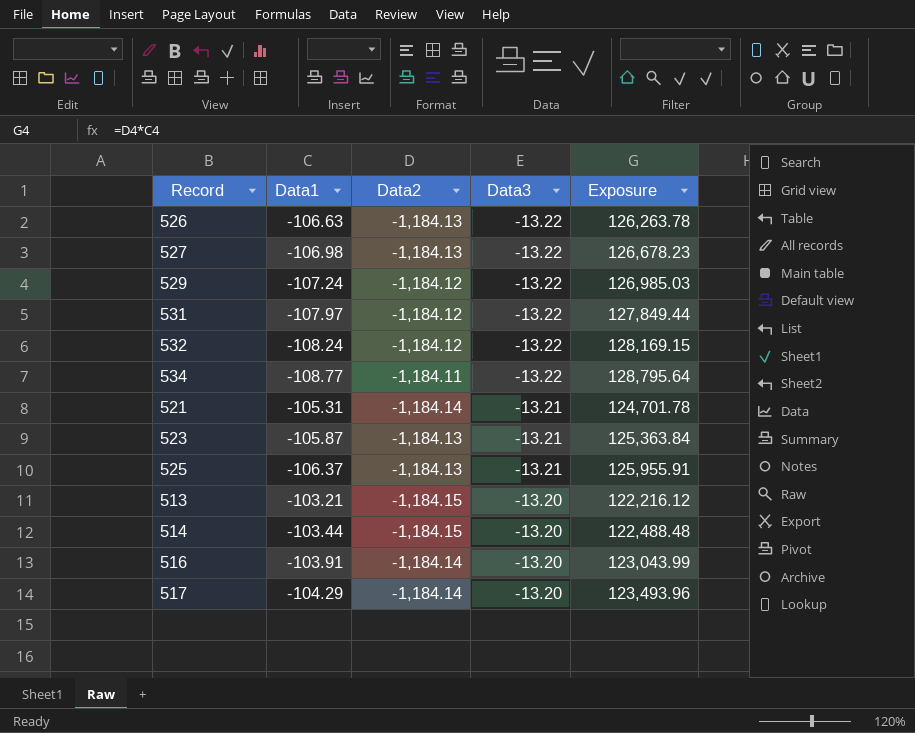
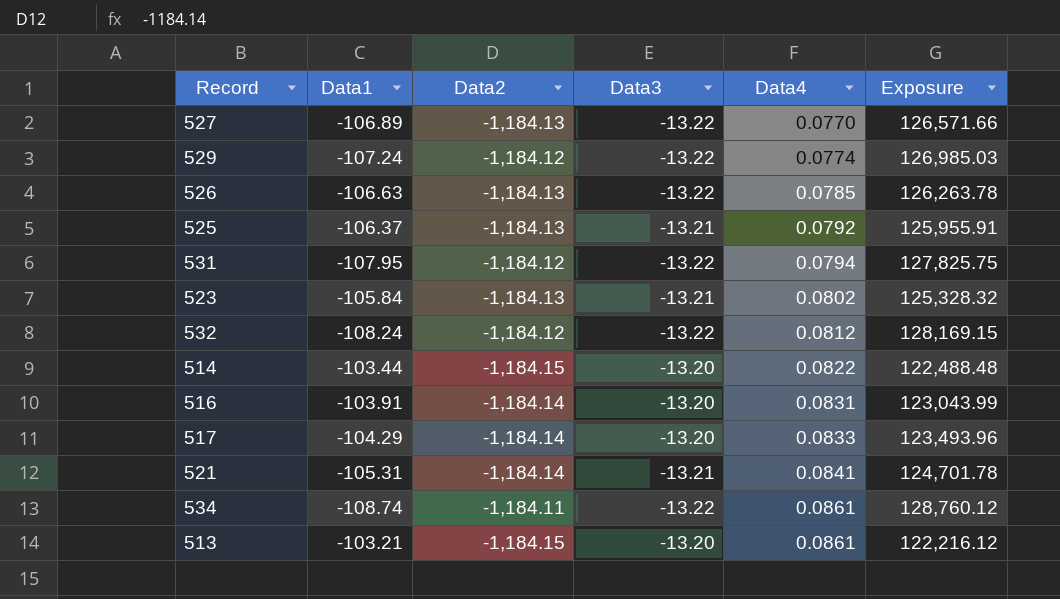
row order: Data3 ascending -> Data4 ascending
column Data4 | position: none -> 5
527 | Data1: -106.98 -> -106.89
527 | Exposure: 126,678.23 -> 126,571.66
531 | Data1: -107.97 -> -107.95
531 | Exposure: 127,849.44 -> 127,825.75
523 | Data1: -105.87 -> -105.84
523 | Exposure: 125,363.84 -> 125,328.32
534 | Data1: -108.77 -> -108.74
534 | Exposure: 128,795.64 -> 128,760.12

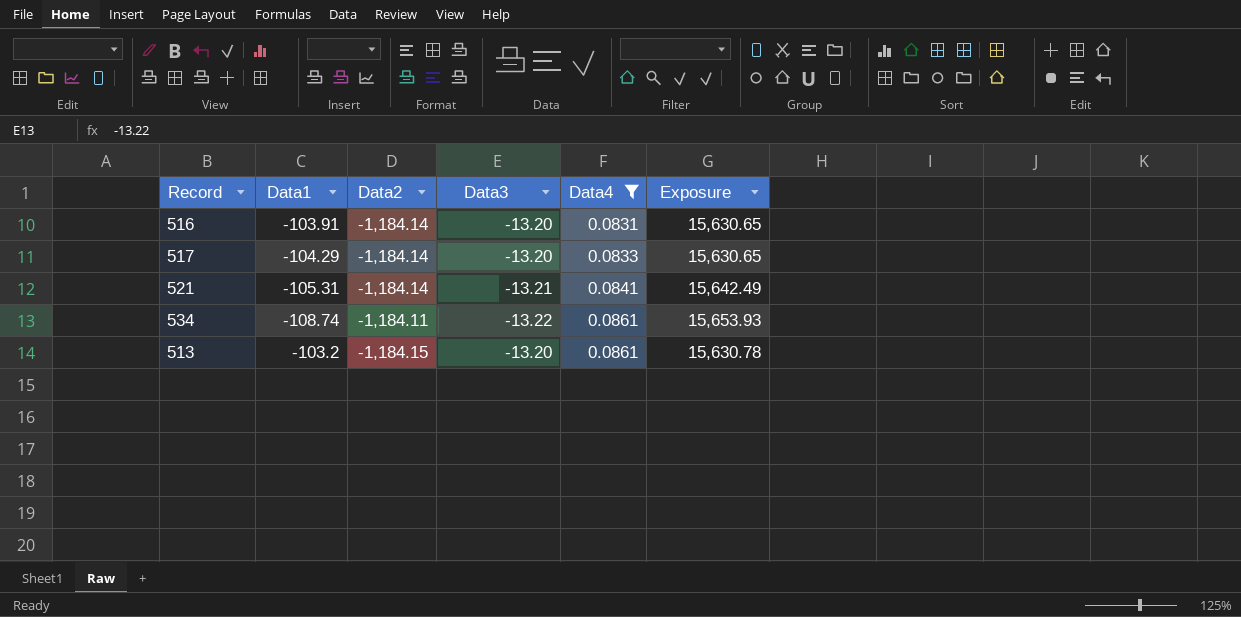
filter: none -> Data4 >= 0.0831
column Exposure | formula: [Data1] * [Data2] -> [Data2] * [Data3]
513 | Data1: -103.21 -> -103.2

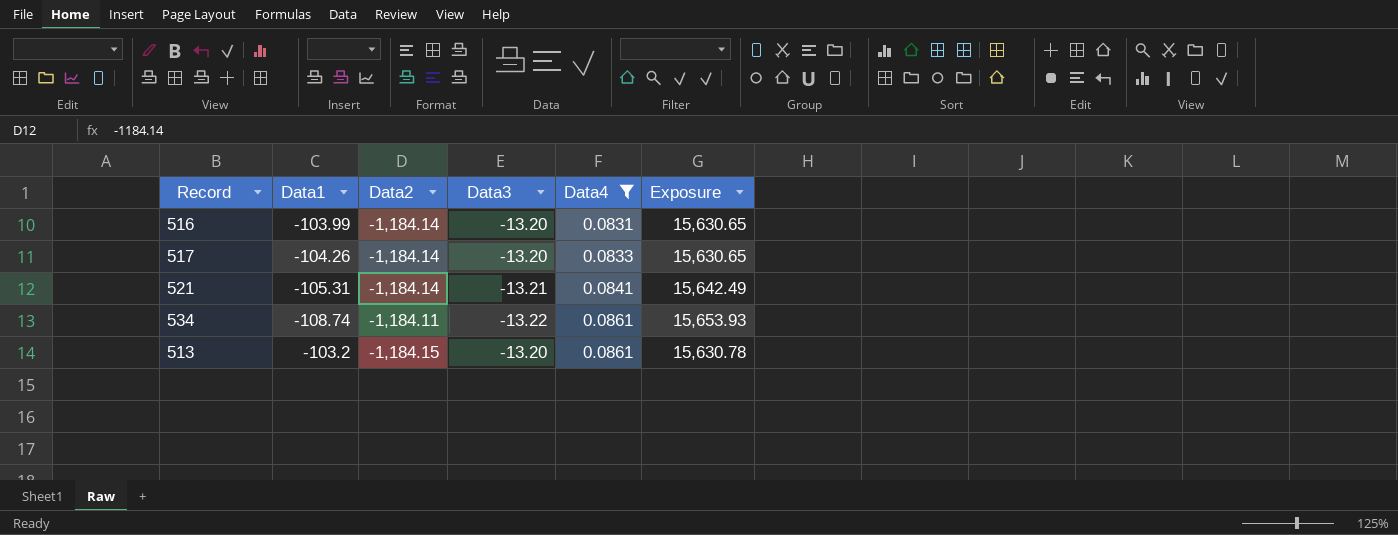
516 | Data1: -103.91 -> -103.99
517 | Data1: -104.29 -> -104.26

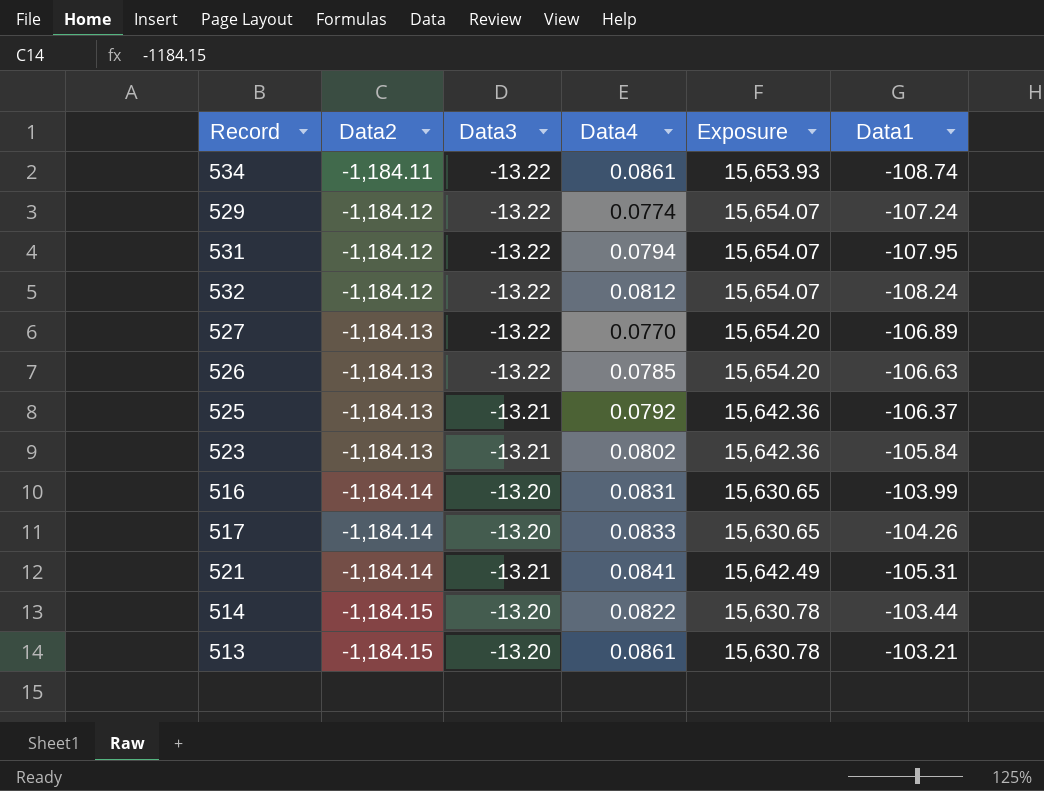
filter: Data4 >= 0.0831 -> none
row order: Data4 ascending -> Data2 descending
column Data1 | position: 2 -> 6
513 | Data1: -103.2 -> -103.21

